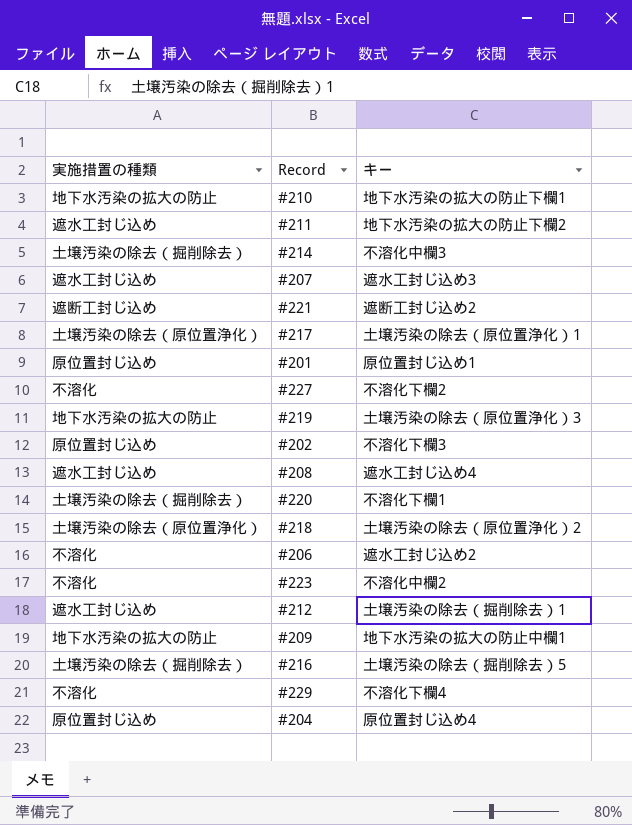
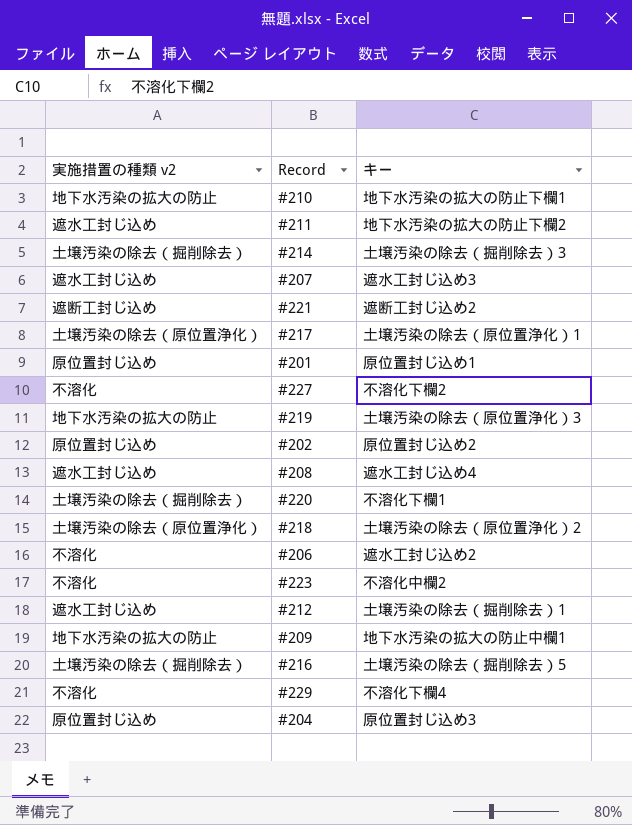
column name: 実施措置の種類 -> 実施措置の種類 v2
#214 | キー: 不溶化中欄3 -> 土壌汚染の除去（掘削除去）3
#202 | キー: 不溶化下欄3 -> 原位置封じ込め2
#204 | キー: 原位置封じ込め4 -> 原位置封じ込め3

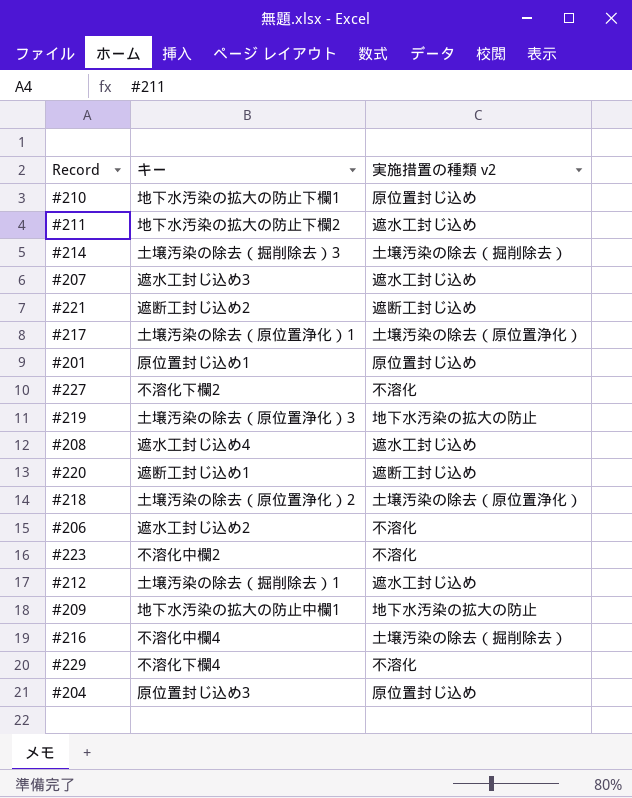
column 実施措置の種類 v2 | position: 1 -> 3
row #202: 原位置封じ込め | 原位置封じ込め2 -> none
#210 | 実施措置の種類 v2: 地下水汚染の拡大の防止 -> 原位置封じ込め
#220 | キー: 不溶化下欄1 -> 遮断工封じ込め1
#220 | 実施措置の種類 v2: 土壌汚染の除去（掘削除去） -> 遮断工封じ込め
#216 | キー: 土壌汚染の除去（掘削除去）5 -> 不溶化中欄4

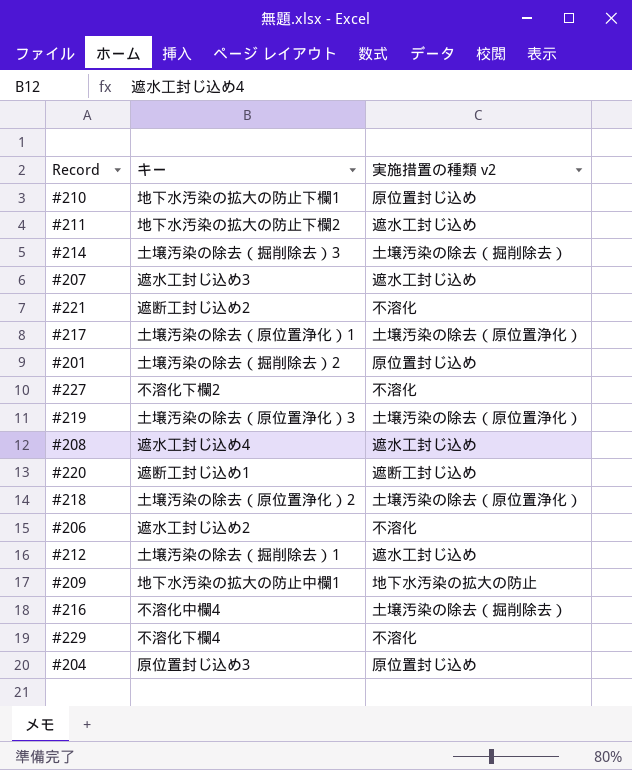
row #223: 不溶化中欄2 | 不溶化 -> none
#221 | 実施措置の種類 v2: 遮断工封じ込め -> 不溶化
#201 | キー: 原位置封じ込め1 -> 土壌汚染の除去（掘削除去）2
#219 | 実施措置の種類 v2: 地下水汚染の拡大の防止 -> 土壌汚染の除去（原位置浄化）

